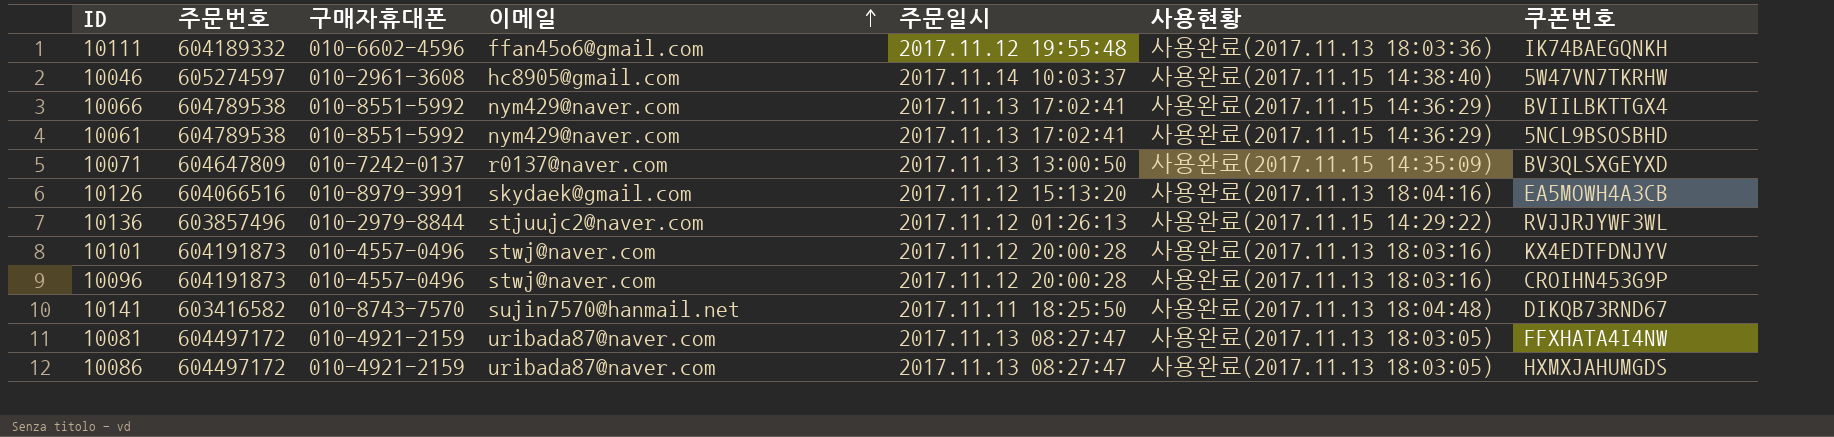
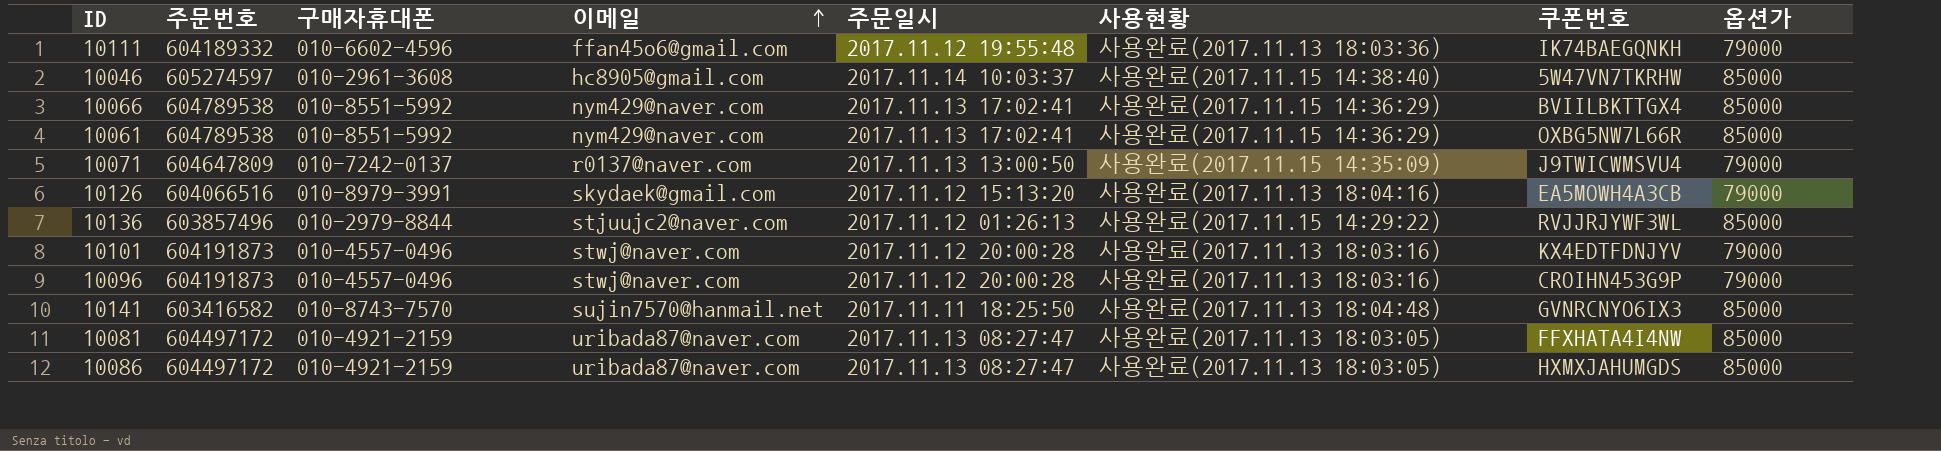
column 옵션가 | position: none -> 8
10061 | 쿠폰번호: 5NCL9BSOSBHD -> OXBG5NW7L66R
10071 | 쿠폰번호: BV3QLSXGEYXD -> J9TWICWMSVU4
10141 | 쿠폰번호: DIKQB73RND67 -> GVNRCNYO6IX3

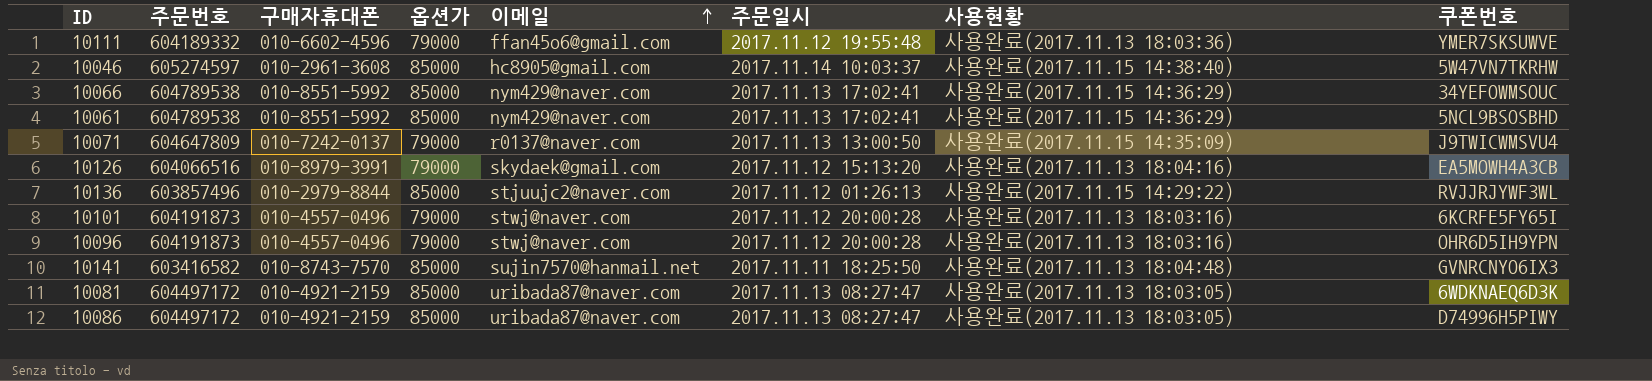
column 옵션가 | position: 8 -> 4
10111 | 쿠폰번호: IK74BAEGQNKH -> YMER7SKSUWVE
10066 | 쿠폰번호: BVIILBKTTGX4 -> 34YEFOWMSOUC
10061 | 쿠폰번호: OXBG5NW7L66R -> 5NCL9BSOSBHD
10101 | 쿠폰번호: KX4EDTFDNJYV -> 6KCRFE5FY65I
10096 | 쿠폰번호: CROIHN453G9P -> OHR6D5IH9YPN
10081 | 쿠폰번호: FFXHATA4I4NW -> 6WDKNAEQ6D3K
10086 | 쿠폰번호: HXMXJAHUMGDS -> D74996H5PIWY

